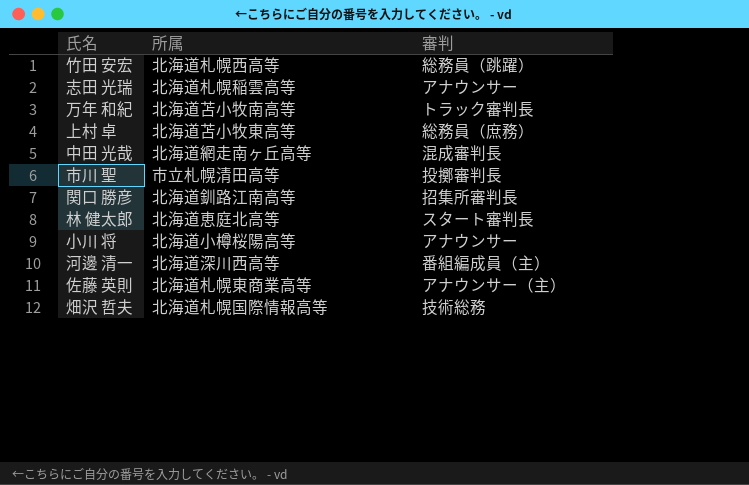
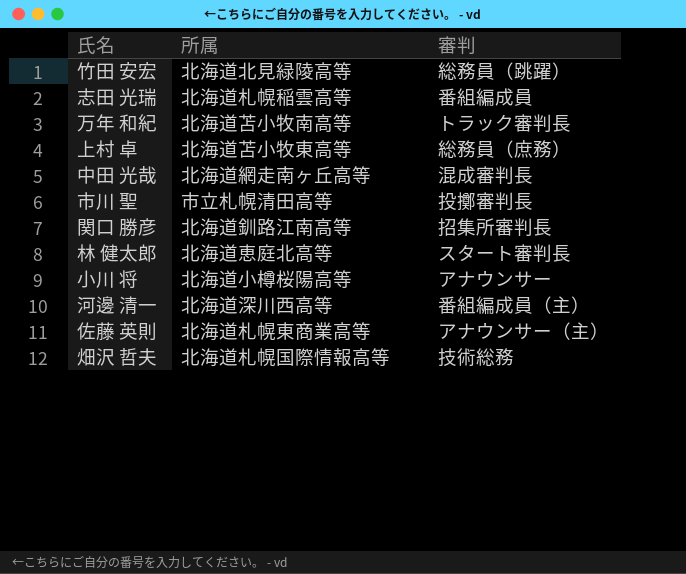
竹田 安宏 | 所属: 北海道札幌西高等 -> 北海道北見緑陵高等
志田 光瑞 | 審判: アナウンサー -> 番組編成員

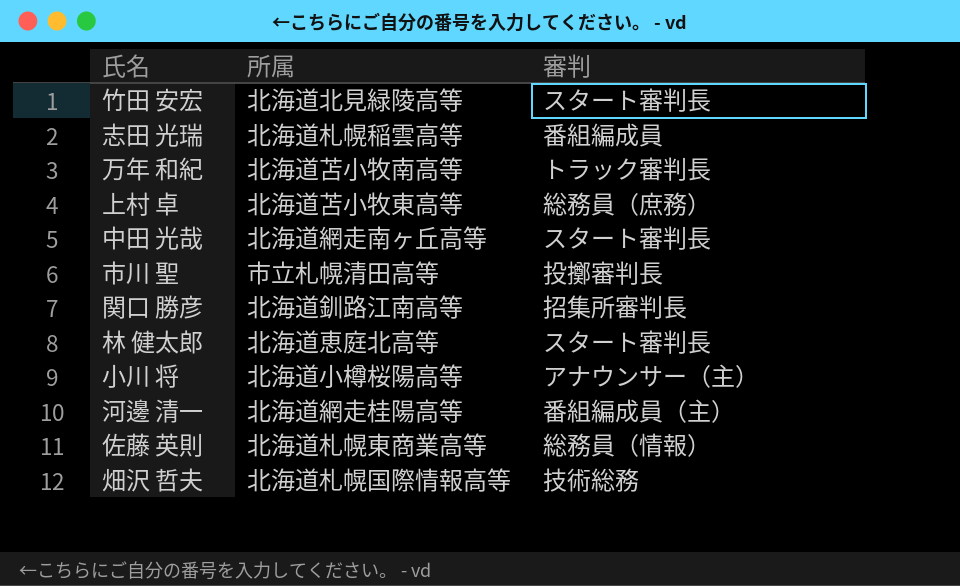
竹田 安宏 | 審判: 総務員（跳躍） -> スタート審判長
中田 光哉 | 審判: 混成審判長 -> スタート審判長
小川 将 | 審判: アナウンサー -> アナウンサー（主）
河邊 清一 | 所属: 北海道深川西高等 -> 北海道網走桂陽高等
佐藤 英則 | 審判: アナウンサー（主） -> 総務員（情報）

